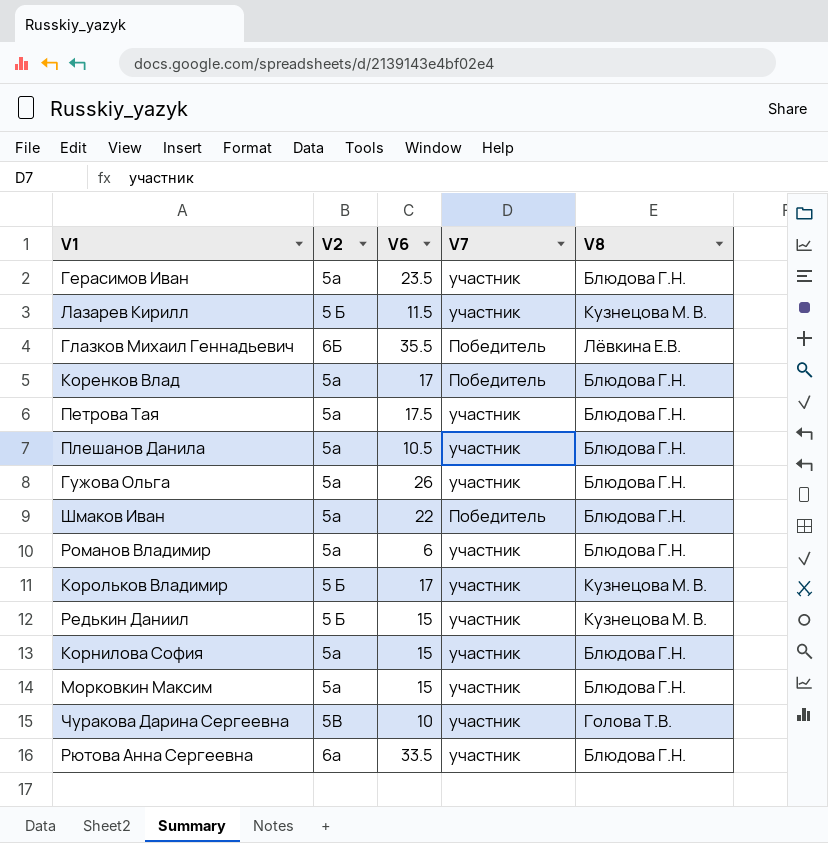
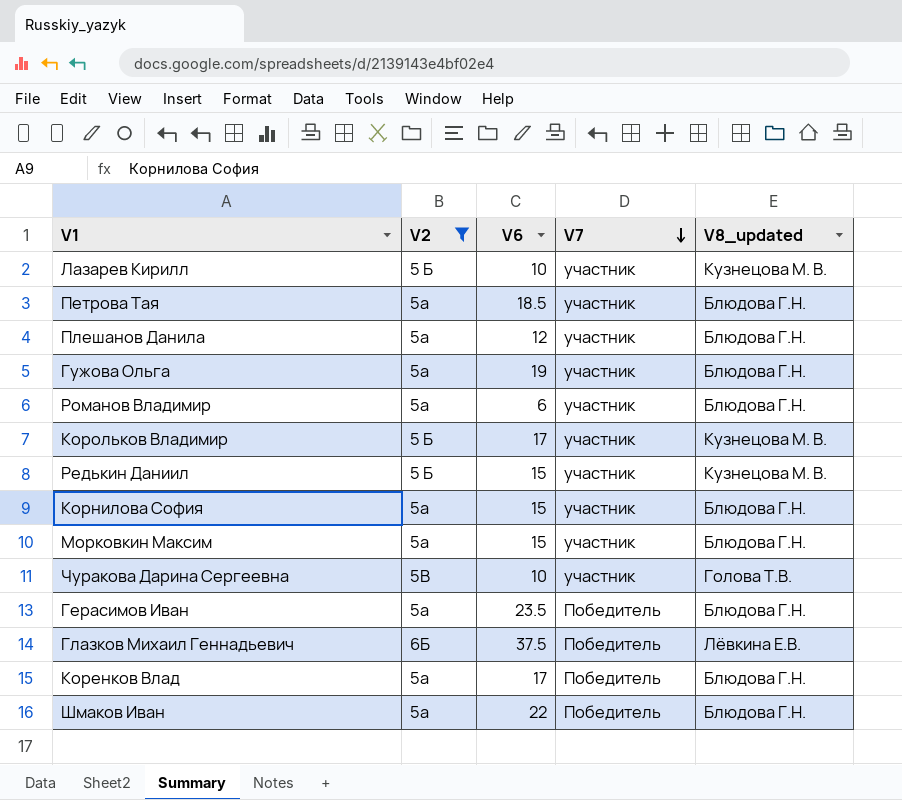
filter: none -> V2 != 6а
row order: none -> V7 descending
column name: V8 -> V8_updated
Лазарев Кирилл | V6: 11.5 -> 10
Петрова Тая | V6: 17.5 -> 18.5
Плешанов Данила | V6: 10.5 -> 12
Гужова Ольга | V6: 26 -> 19
Герасимов Иван | V7: участник -> Победитель
Глазков Михаил Геннадьевич | V6: 35.5 -> 37.5

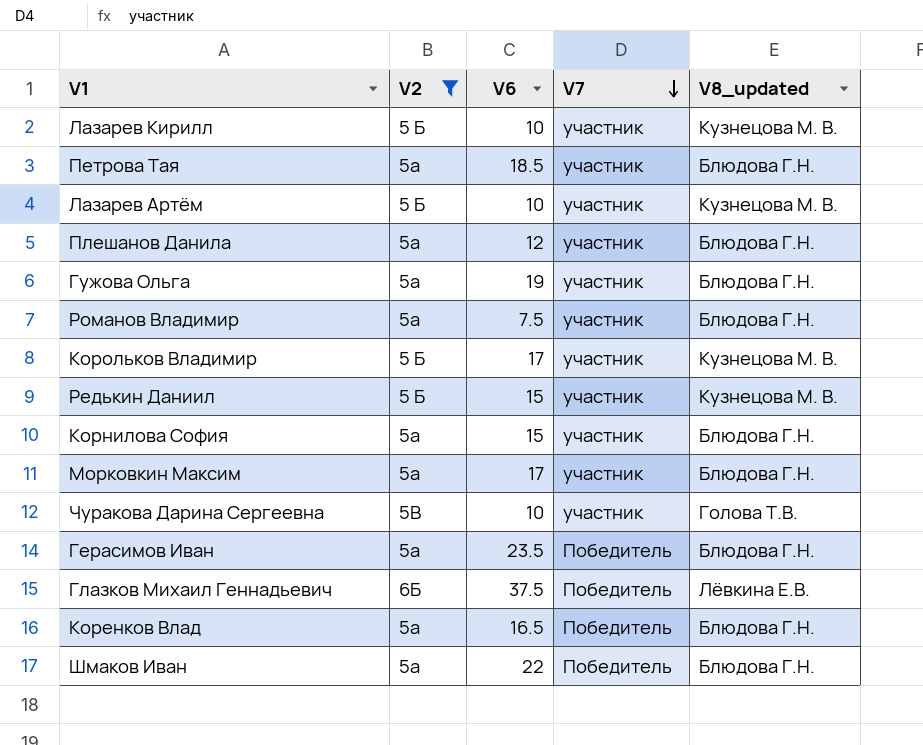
row Лазарев Артём: none -> 5 Б | 10 | участник | Кузнецова М. В.
Романов Владимир | V6: 6 -> 7.5
Морковкин Максим | V6: 15 -> 17
Коренков Влад | V6: 17 -> 16.5

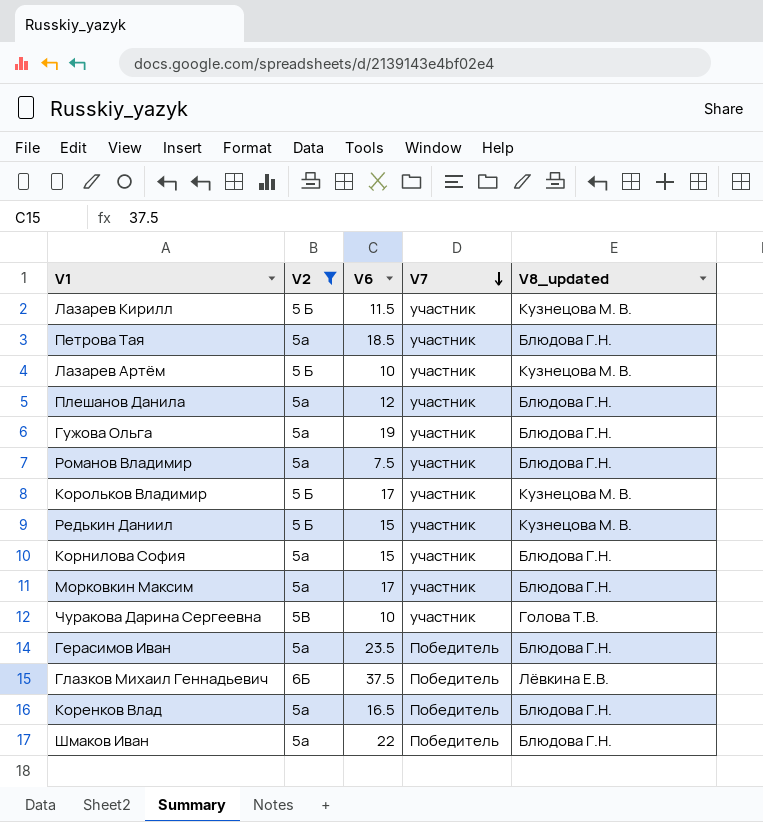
Лазарев Кирилл | V6: 10 -> 11.5

